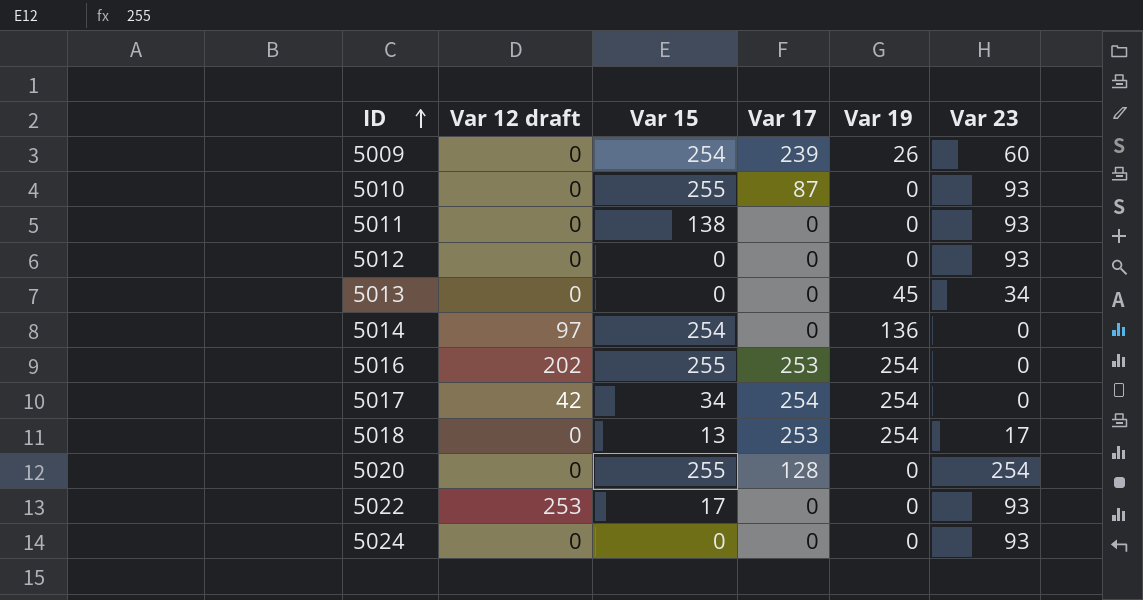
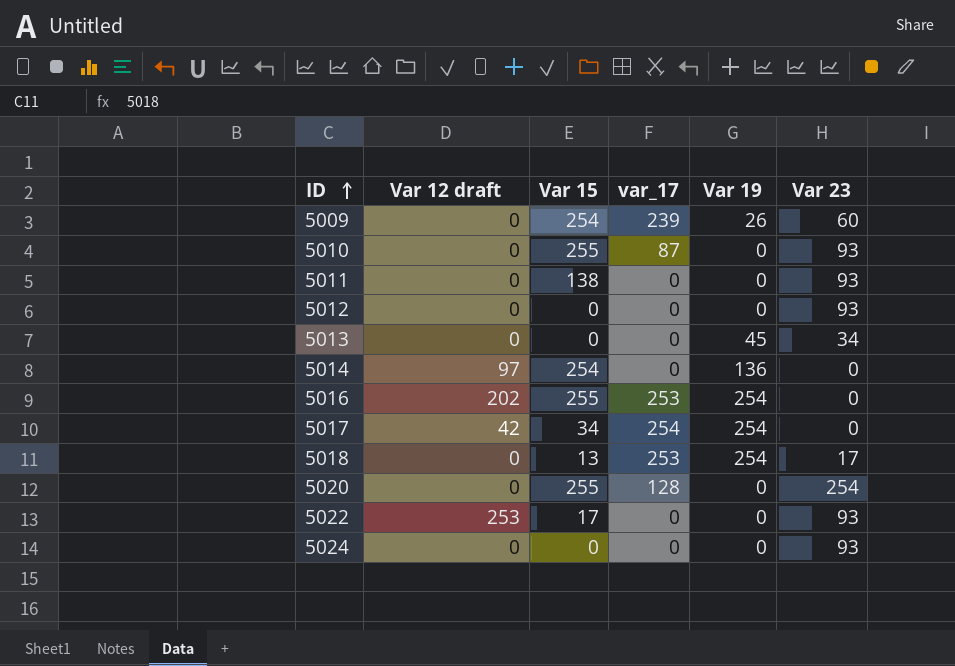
column name: Var 17 -> var_17

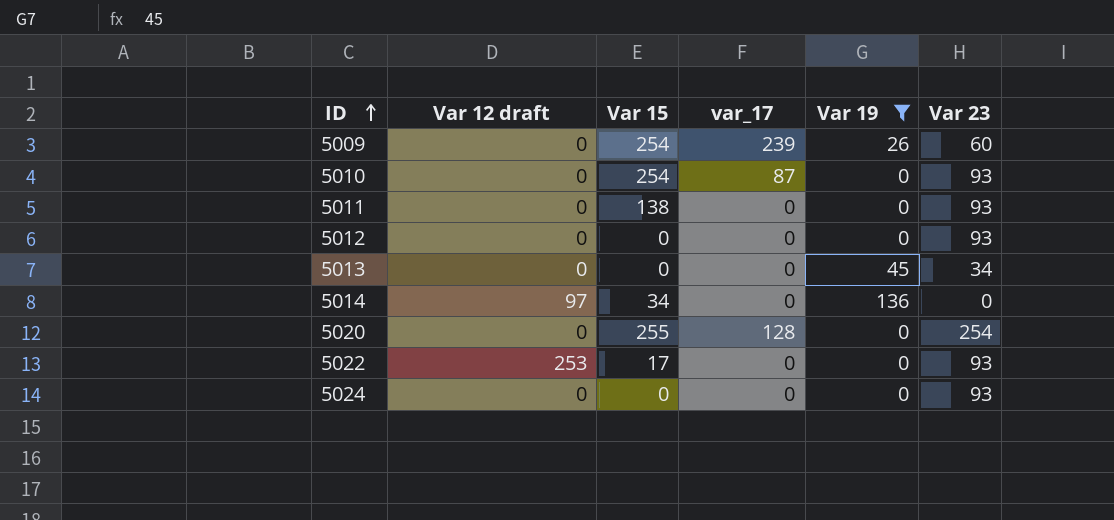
filter: none -> Var 19 != 254
5010 | Var 15: 255 -> 254
5014 | Var 15: 254 -> 34

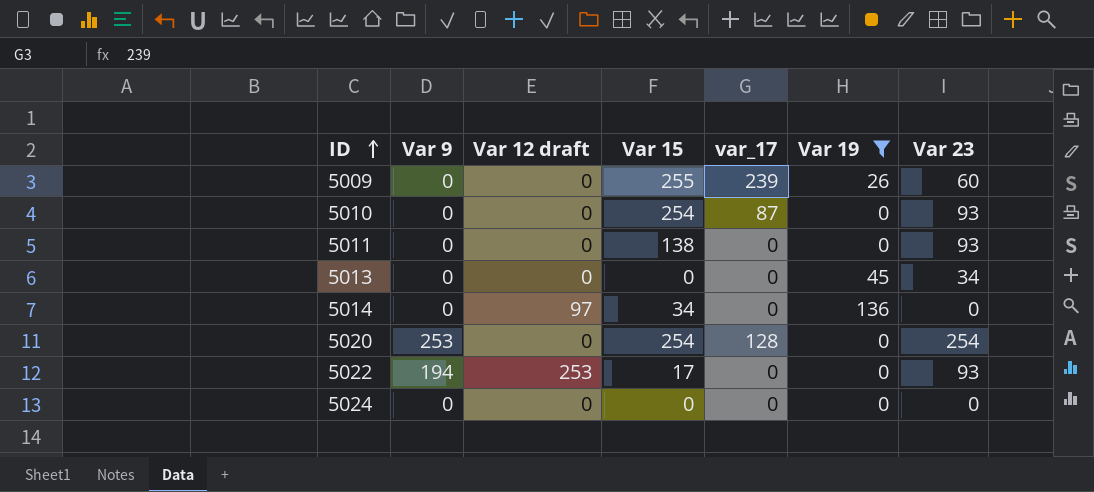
column Var 9 | position: none -> 2
row 5012: 0 | 0 | 0 | 0 | 93 -> none
5009 | Var 15: 254 -> 255
5020 | Var 15: 255 -> 254
5024 | Var 23: 93 -> 0

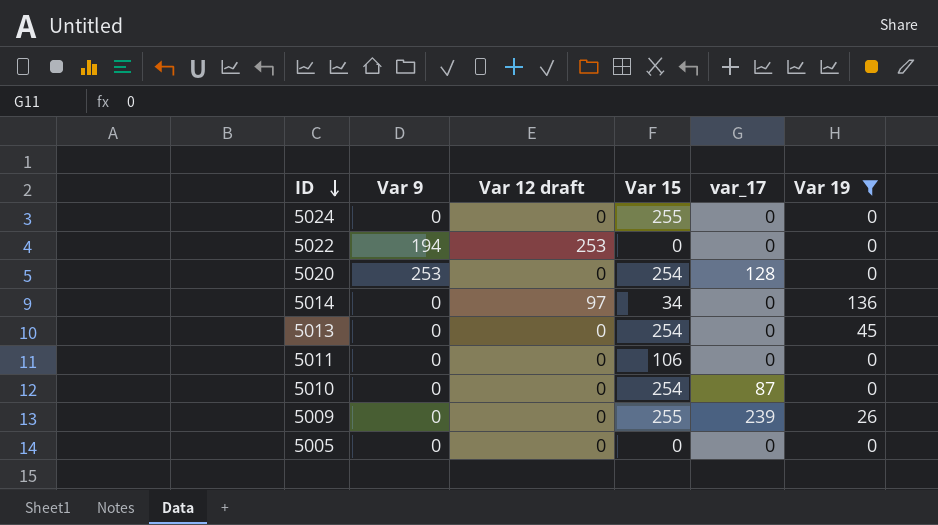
row order: ID ascending -> ID descending
column Var 23 | position: 7 -> none
5024 | Var 15: 0 -> 255
5022 | Var 15: 17 -> 0
5013 | Var 15: 0 -> 254
5011 | Var 15: 138 -> 106
row 5005: none -> 0 | 0 | 0 | 0 | 0

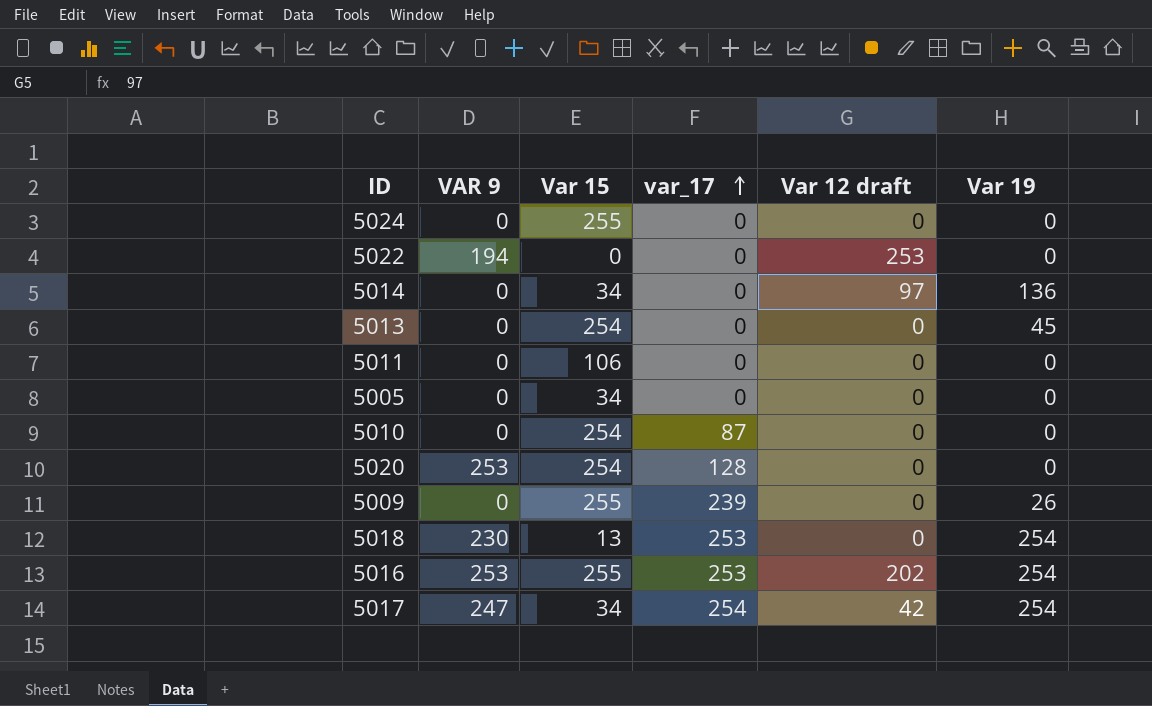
filter: Var 19 != 254 -> none
row order: ID descending -> var_17 ascending
column name: Var 9 -> VAR 9
column Var 12 draft | position: 3 -> 5
5005 | Var 15: 0 -> 34

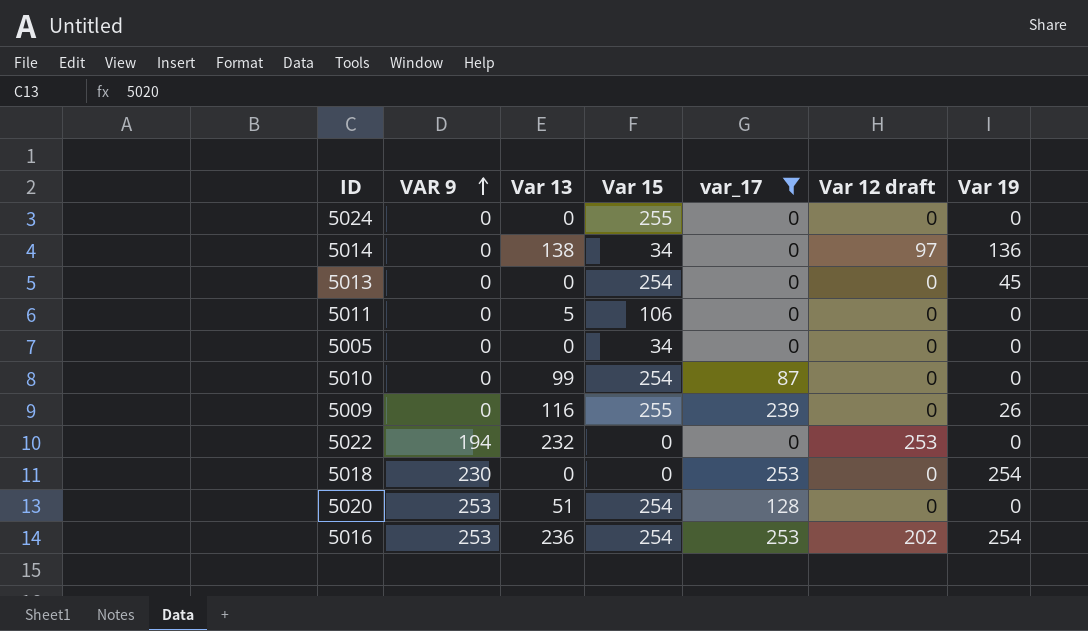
filter: none -> var_17 != 254
row order: var_17 ascending -> VAR 9 ascending
column Var 13 | position: none -> 3
5018 | Var 15: 13 -> 0
5016 | Var 15: 255 -> 254

